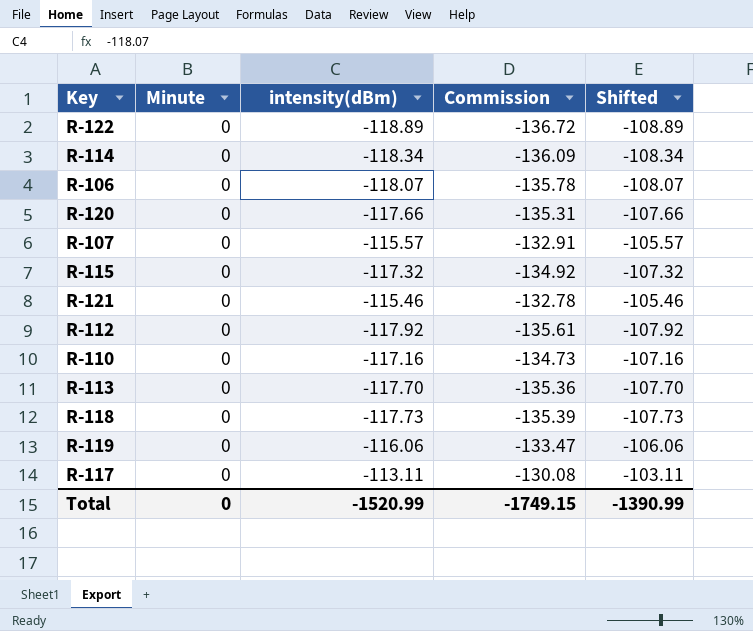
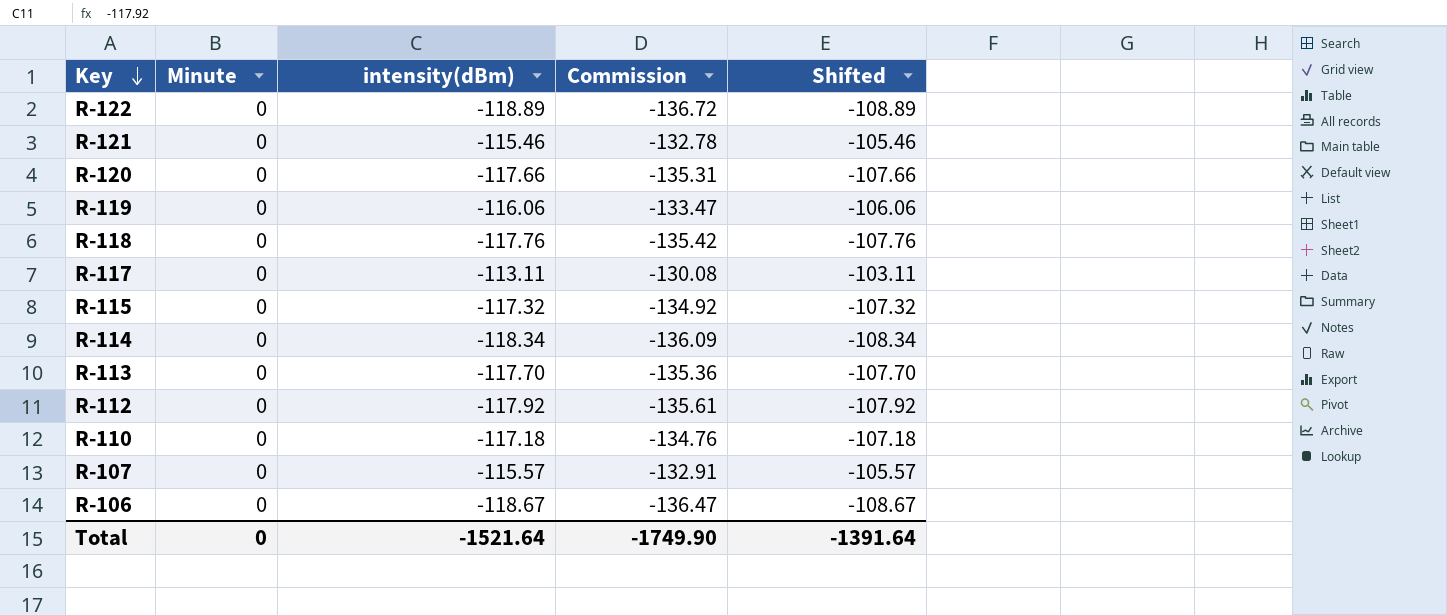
row order: none -> Key descending
R-118 | intensity(dBm): -117.73 -> -117.76
R-118 | Commission: -135.39 -> -135.42
R-118 | Shifted: -107.73 -> -107.76
R-110 | intensity(dBm): -117.16 -> -117.18
R-110 | Commission: -134.73 -> -134.76
R-110 | Shifted: -107.16 -> -107.18
R-106 | intensity(dBm): -118.07 -> -118.67
R-106 | Commission: -135.78 -> -136.47
R-106 | Shifted: -108.07 -> -108.67
Total | intensity(dBm): -1520.99 -> -1521.64
Total | Commission: -1749.15 -> -1749.90
Total | Shifted: -1390.99 -> -1391.64

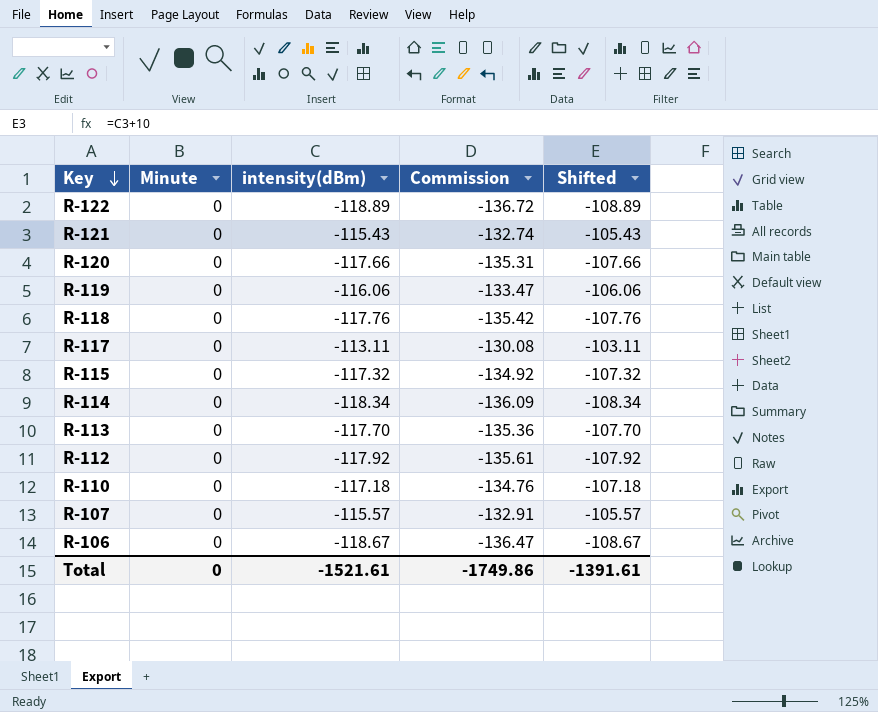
R-121 | intensity(dBm): -115.46 -> -115.43
R-121 | Commission: -132.78 -> -132.74
R-121 | Shifted: -105.46 -> -105.43
Total | intensity(dBm): -1521.64 -> -1521.61
Total | Commission: -1749.90 -> -1749.86
Total | Shifted: -1391.64 -> -1391.61

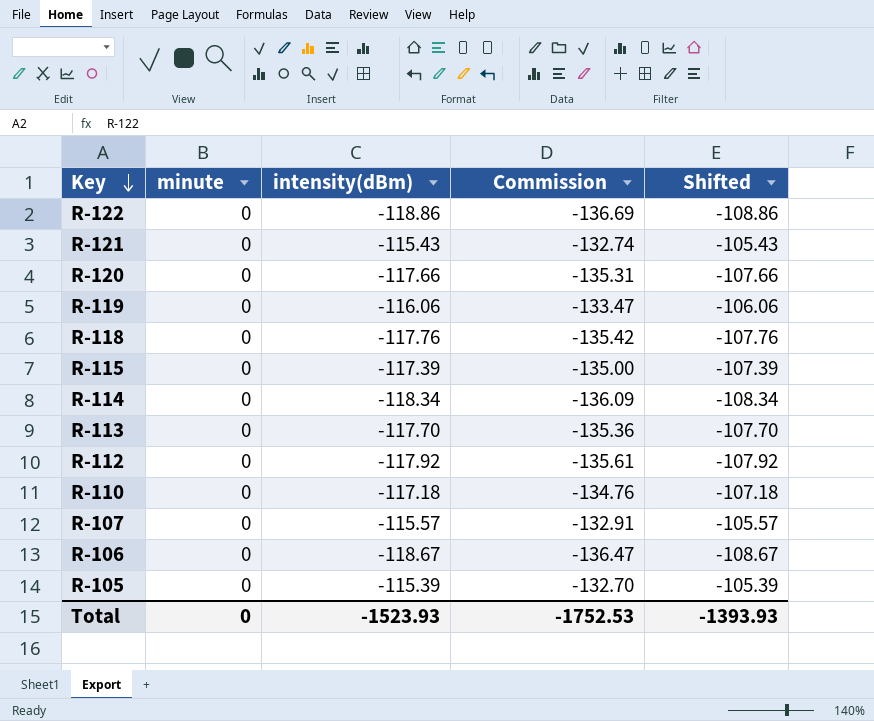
column name: Minute -> minute
row R-117: 0 | -113.11 | -130.08 | -103.11 -> none
R-122 | intensity(dBm): -118.89 -> -118.86
R-122 | Commission: -136.72 -> -136.69
R-122 | Shifted: -108.89 -> -108.86
R-115 | intensity(dBm): -117.32 -> -117.39
R-115 | Commission: -134.92 -> -135.00
R-115 | Shifted: -107.32 -> -107.39
row R-105: none -> 0 | -115.39 | -132.70 | -105.39
Total | intensity(dBm): -1521.61 -> -1523.93
Total | Commission: -1749.86 -> -1752.53
Total | Shifted: -1391.61 -> -1393.93

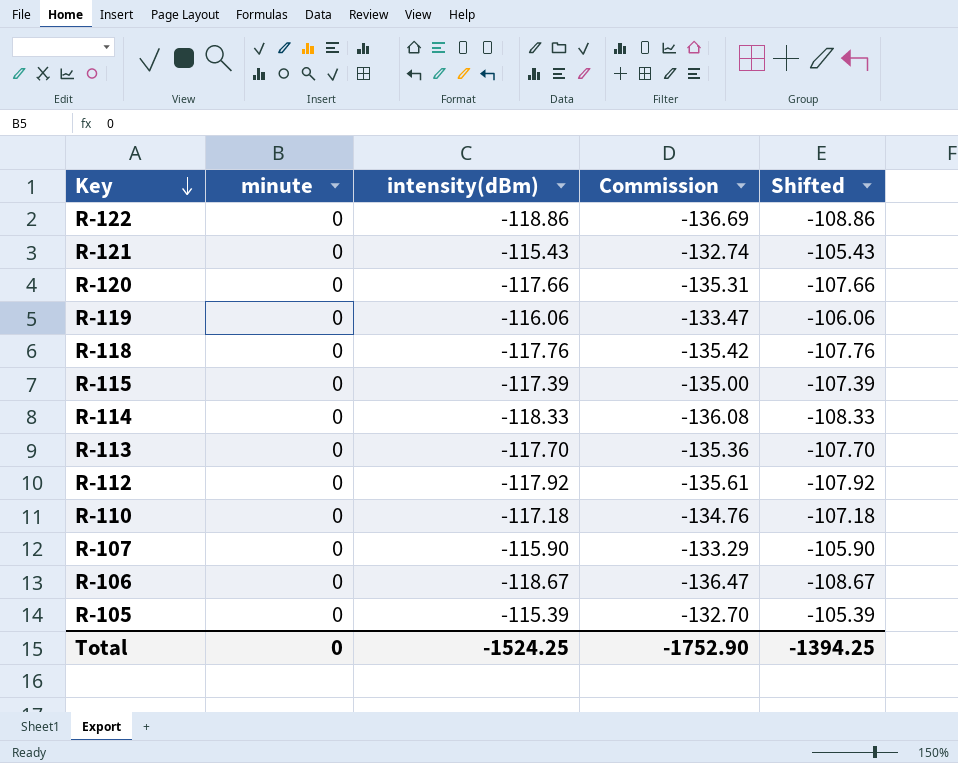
R-114 | intensity(dBm): -118.34 -> -118.33
R-114 | Commission: -136.09 -> -136.08
R-114 | Shifted: -108.34 -> -108.33
R-107 | intensity(dBm): -115.57 -> -115.90
R-107 | Commission: -132.91 -> -133.29
R-107 | Shifted: -105.57 -> -105.90
Total | intensity(dBm): -1523.93 -> -1524.25
Total | Commission: -1752.53 -> -1752.90
Total | Shifted: -1393.93 -> -1394.25

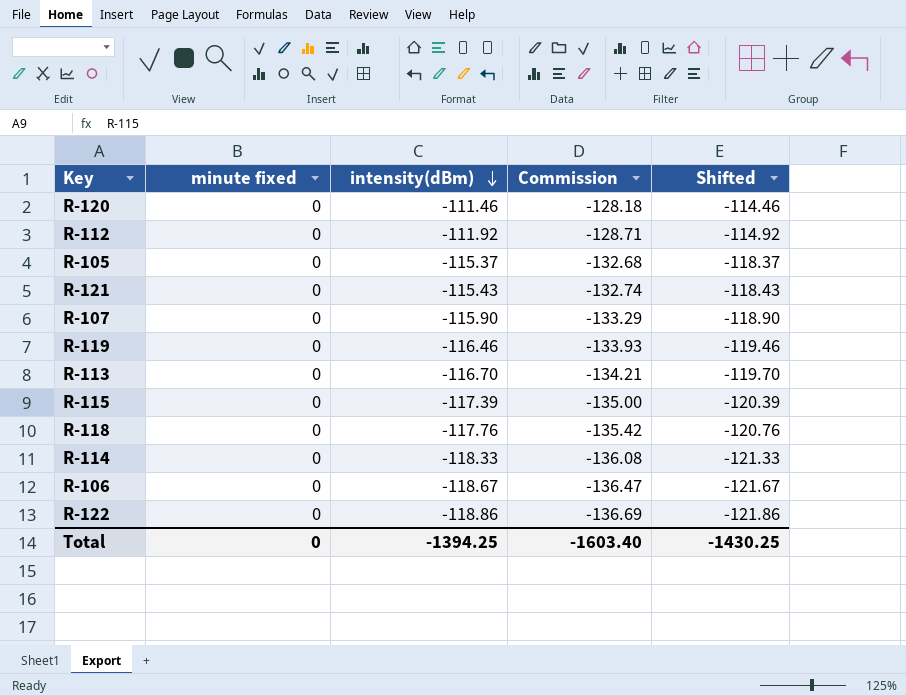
row order: Key descending -> intensity(dBm) descending
column name: minute -> minute fixed
column Shifted | formula: [intensity(dBm)] + 10 -> [intensity(dBm)] - 3
row R-110: 0 | -117.18 | -134.76 | -107.18 -> none
R-120 | intensity(dBm): -117.66 -> -111.46
R-120 | Commission: -135.31 -> -128.18
R-112 | intensity(dBm): -117.92 -> -111.92
R-112 | Commission: -135.61 -> -128.71
R-105 | intensity(dBm): -115.39 -> -115.37
R-105 | Commission: -132.70 -> -132.68
R-119 | intensity(dBm): -116.06 -> -116.46
R-119 | Commission: -133.47 -> -133.93
R-113 | intensity(dBm): -117.70 -> -116.70
R-113 | Commission: -135.36 -> -134.21
Total | intensity(dBm): -1524.25 -> -1394.25
Total | Commission: -1752.90 -> -1603.40
Total | Shifted: -1394.25 -> -1430.25

